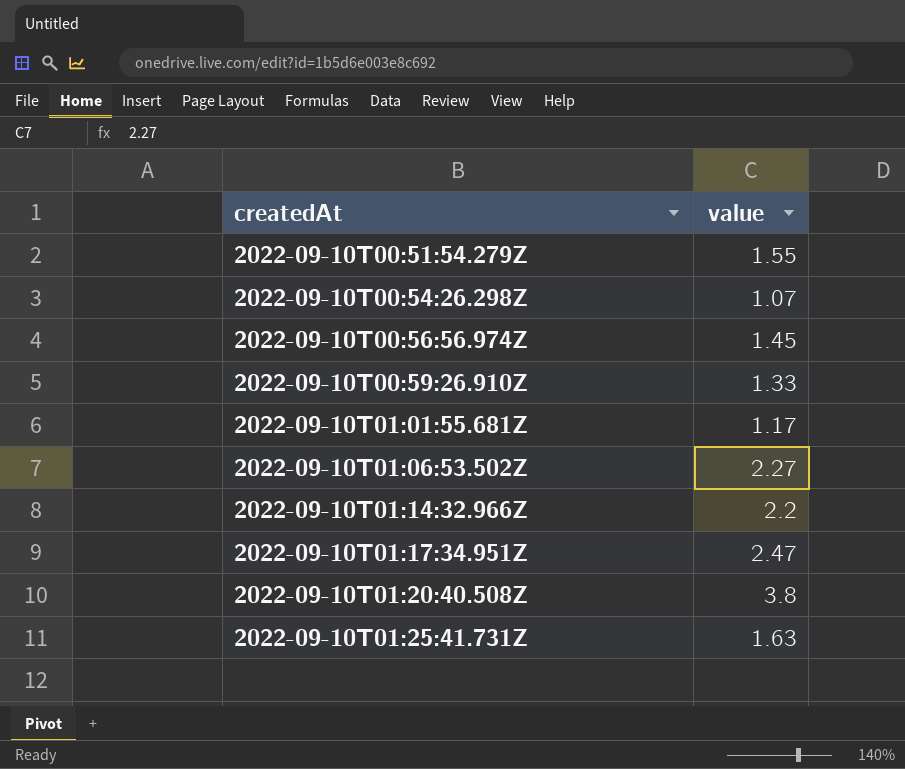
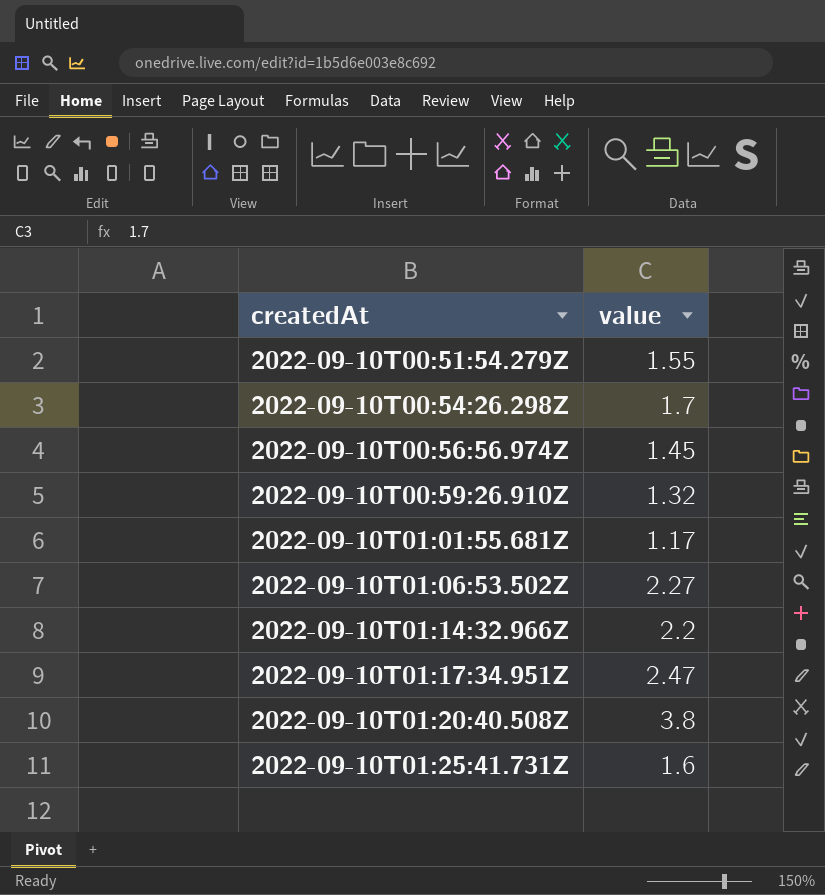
2022-09-10T00:54:26.298Z | value: 1.07 -> 1.7
2022-09-10T00:59:26.910Z | value: 1.33 -> 1.32
2022-09-10T01:25:41.731Z | value: 1.63 -> 1.6

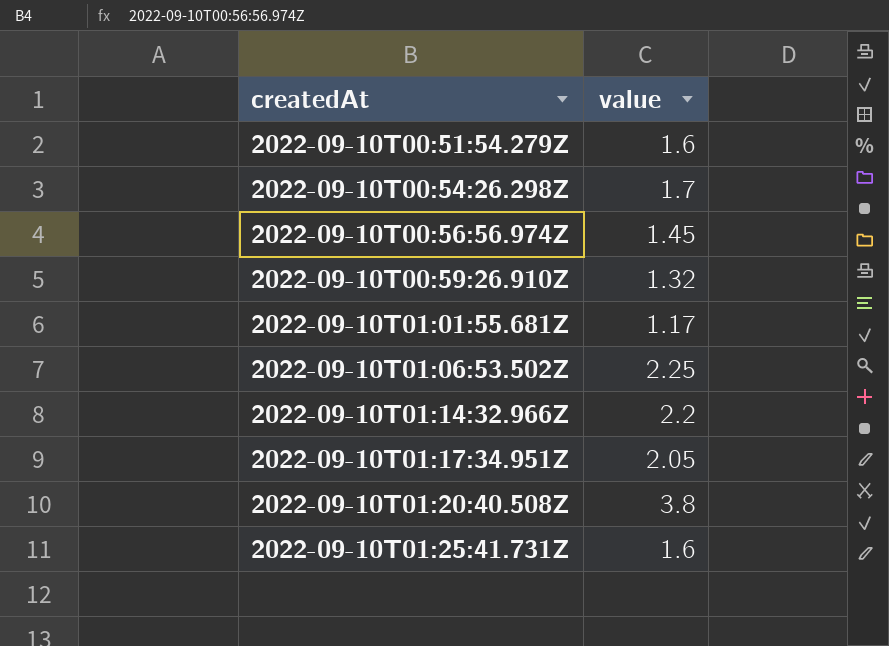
2022-09-10T00:51:54.279Z | value: 1.55 -> 1.6
2022-09-10T01:06:53.502Z | value: 2.27 -> 2.25
2022-09-10T01:17:34.951Z | value: 2.47 -> 2.05

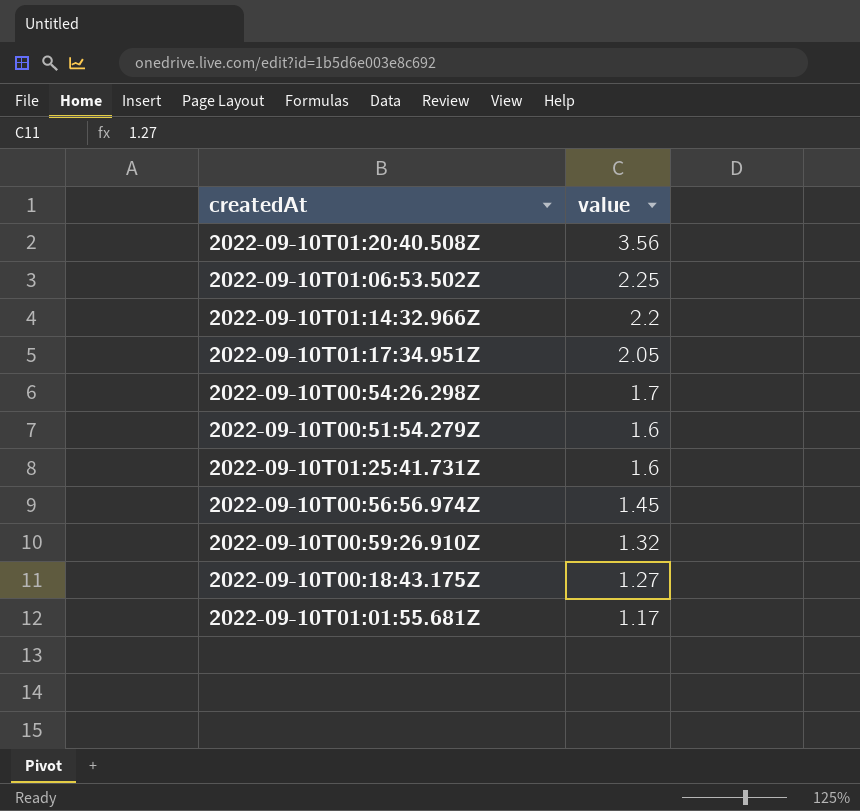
row order: createdAt ascending -> value descending
2022-09-10T01:20:40.508Z | value: 3.8 -> 3.56
row 2022-09-10T00:18:43.175Z: none -> 1.27

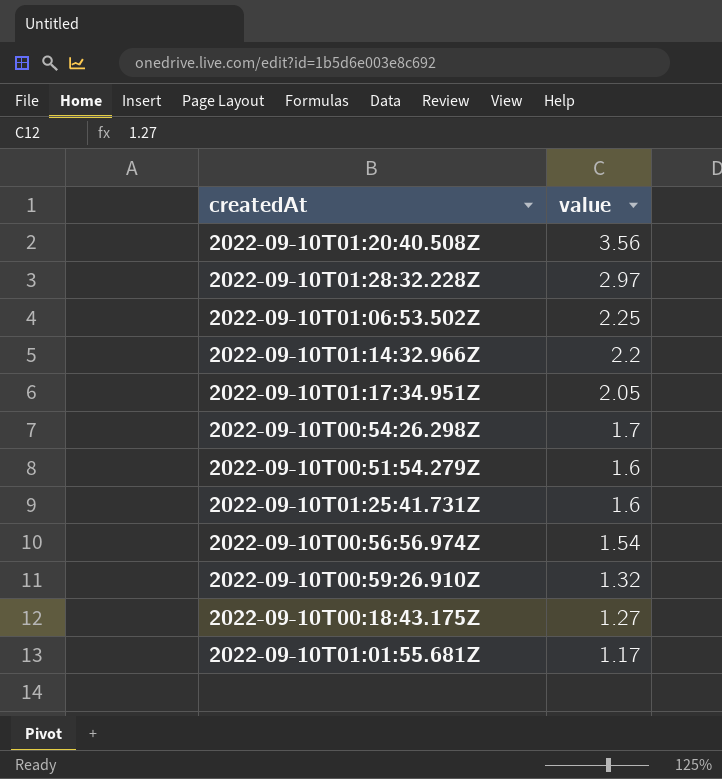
row 2022-09-10T01:28:32.228Z: none -> 2.97
2022-09-10T00:56:56.974Z | value: 1.45 -> 1.54

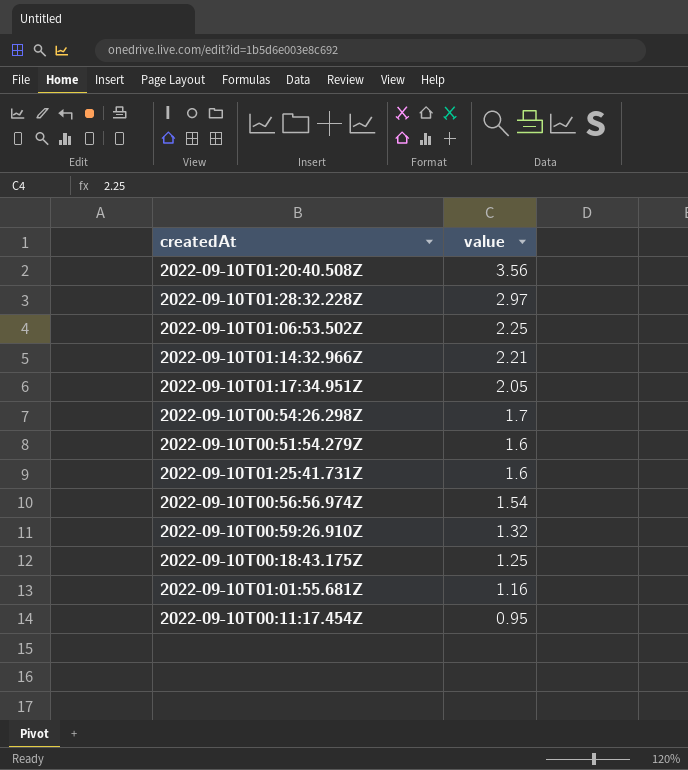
2022-09-10T01:14:32.966Z | value: 2.2 -> 2.21
2022-09-10T00:18:43.175Z | value: 1.27 -> 1.25
2022-09-10T01:01:55.681Z | value: 1.17 -> 1.16
row 2022-09-10T00:11:17.454Z: none -> 0.95

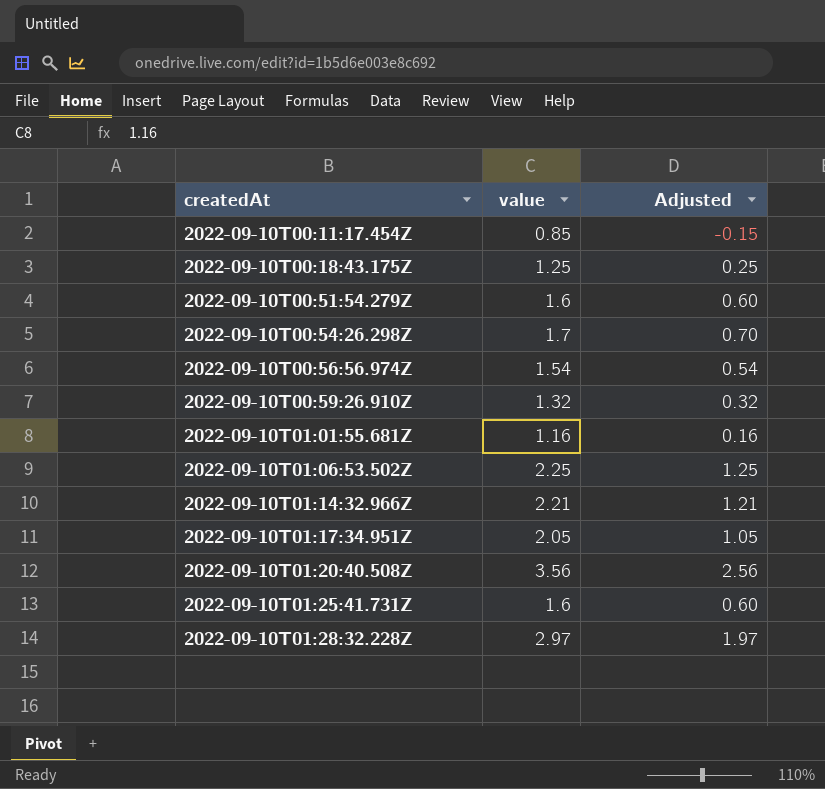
row order: value descending -> createdAt ascending
column Adjusted | formula: none -> [value] - 1
2022-09-10T00:11:17.454Z | value: 0.95 -> 0.85

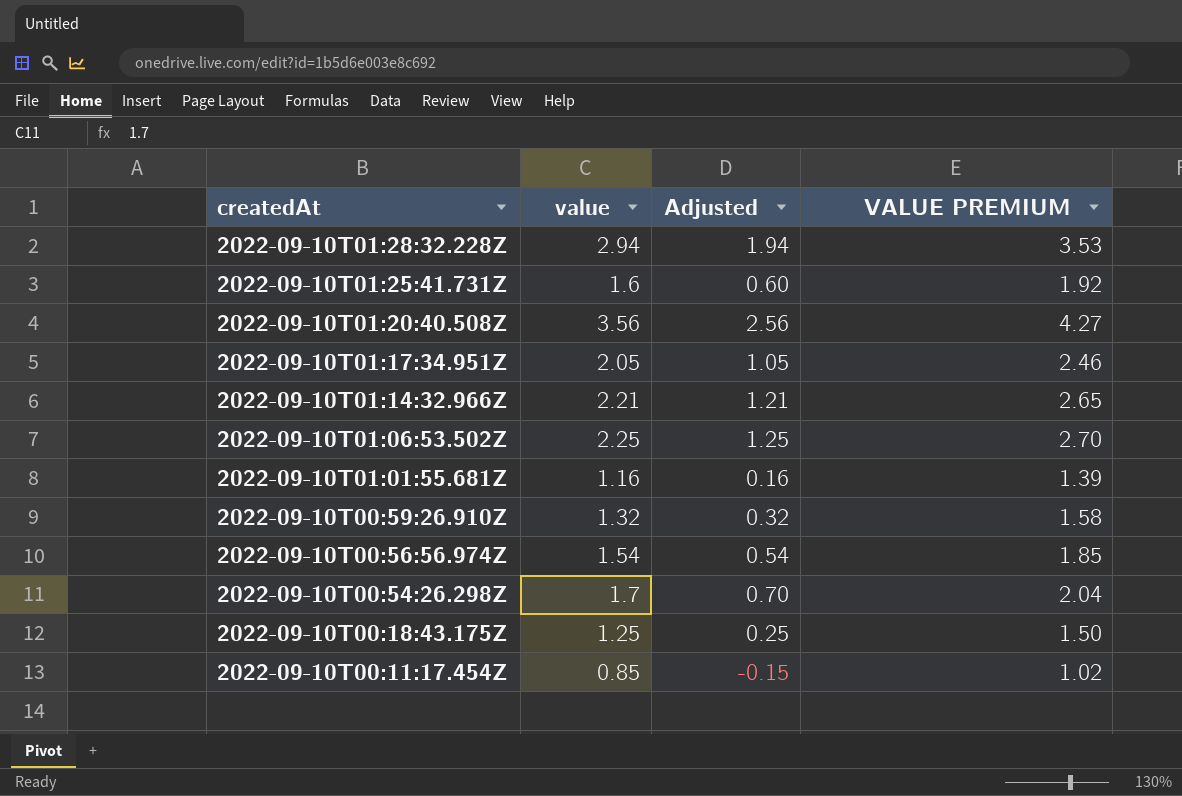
row order: createdAt ascending -> createdAt descending
column VALUE PREMIUM | formula: none -> [value] * 1.2
row 2022-09-10T00:51:54.279Z: 1.6 | 0.60 -> none
2022-09-10T01:28:32.228Z | value: 2.97 -> 2.94
2022-09-10T01:28:32.228Z | Adjusted: 1.97 -> 1.94

